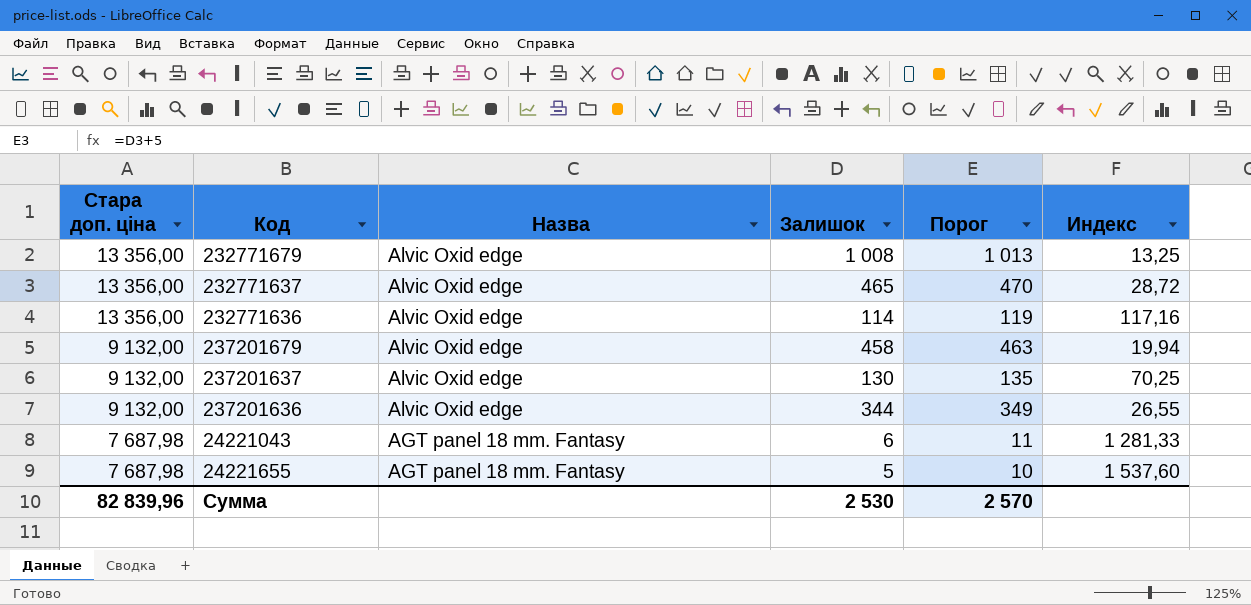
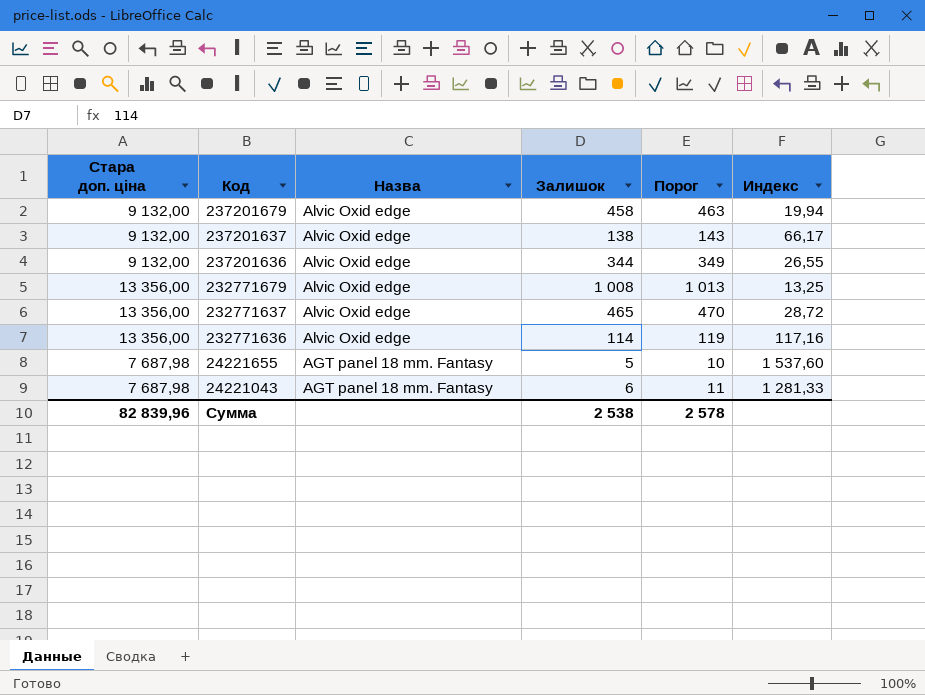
row order: Стара доп. ціна descending -> Код descending
237201637 | Залишок: 130 -> 138
237201637 | Порог: 135 -> 143
237201637 | Индекс: 70,25 -> 66,17
Сумма | Залишок: 2 530 -> 2 538
Сумма | Порог: 2 570 -> 2 578

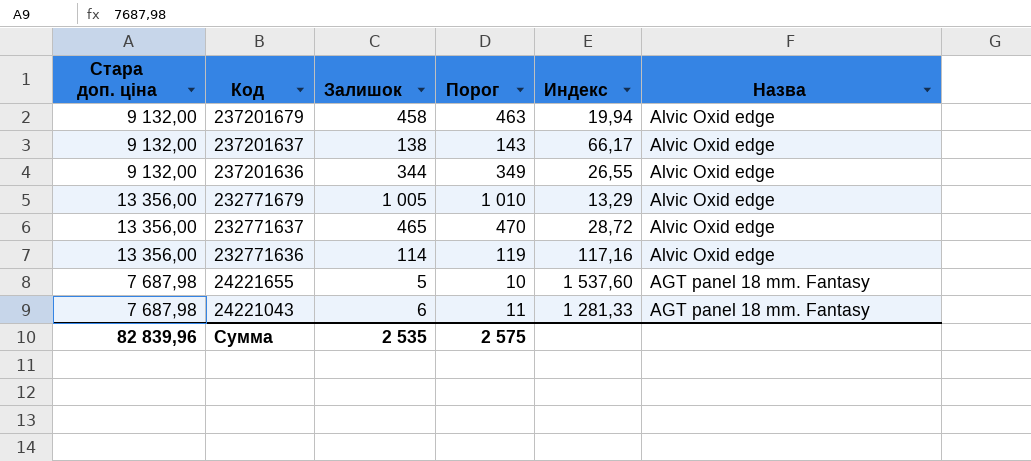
column Назва | position: 3 -> 6
232771679 | Залишок: 1 008 -> 1 005
232771679 | Порог: 1 013 -> 1 010
232771679 | Индекс: 13,25 -> 13,29
Сумма | Залишок: 2 538 -> 2 535
Сумма | Порог: 2 578 -> 2 575

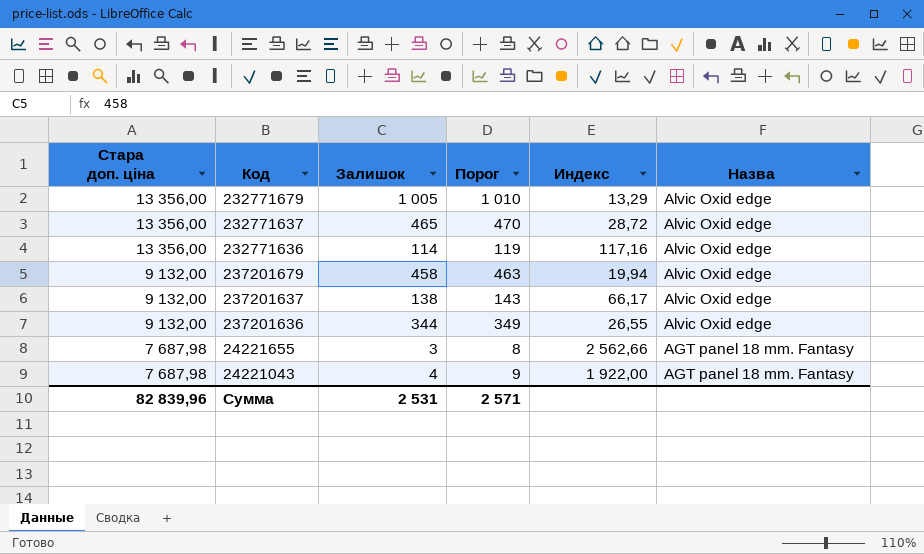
row order: Код descending -> Стара доп. ціна descending
24221655 | Залишок: 5 -> 3
24221655 | Порог: 10 -> 8
24221655 | Индекс: 1 537,60 -> 2 562,66
24221043 | Залишок: 6 -> 4
24221043 | Порог: 11 -> 9
24221043 | Индекс: 1 281,33 -> 1 922,00
Сумма | Залишок: 2 535 -> 2 531
Сумма | Порог: 2 575 -> 2 571

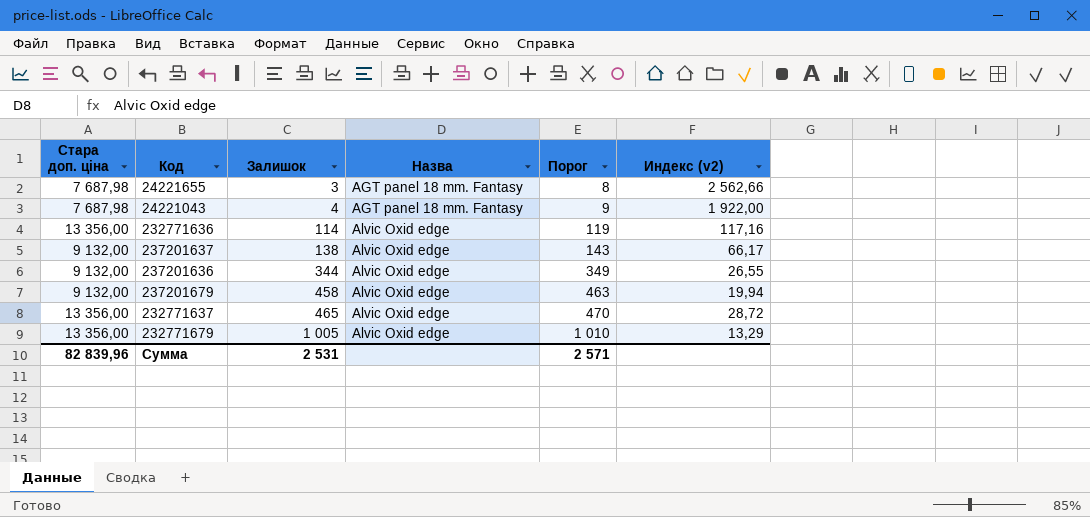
row order: Стара доп. ціна descending -> Залишок ascending
column Назва | position: 6 -> 4
column name: Индекс -> Индекс (v2)

